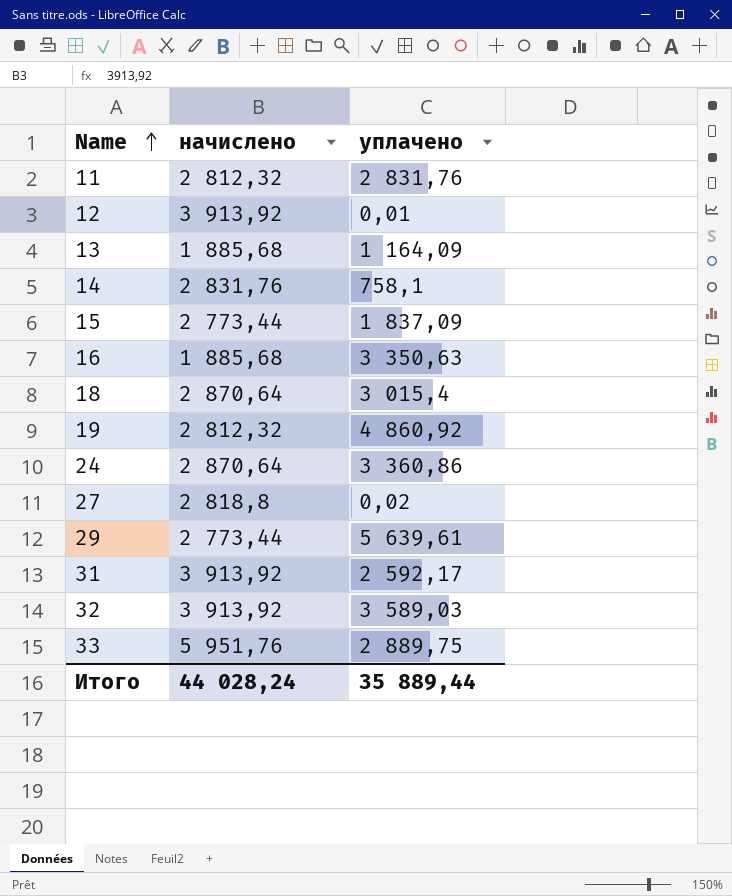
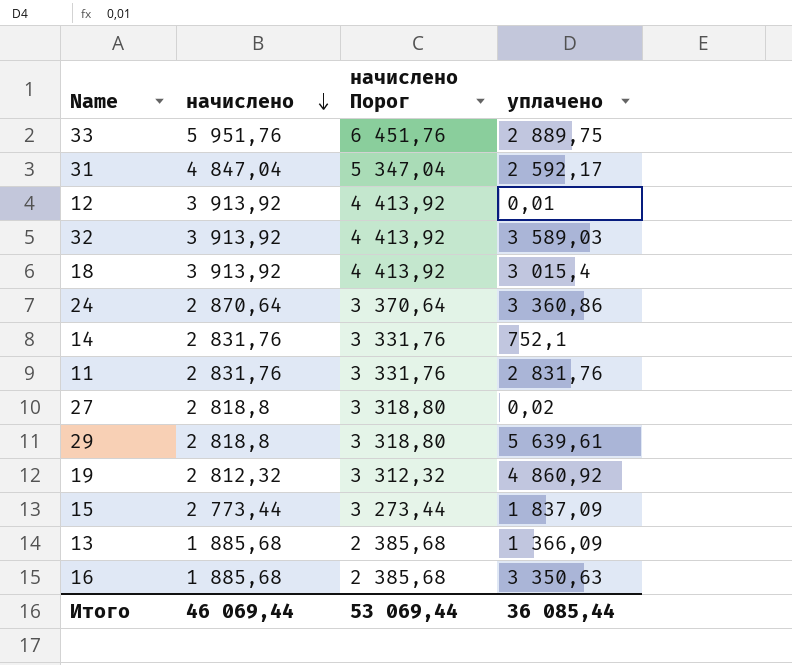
row order: Name ascending -> начислено descending
column начислено Порог | formula: none -> [начислено] + 500
31 | начислено: 3 913,92 -> 4 847,04
18 | начислено: 2 870,64 -> 3 913,92
14 | уплачено: 758,1 -> 752,1
11 | начислено: 2 812,32 -> 2 831,76
29 | начислено: 2 773,44 -> 2 818,8
13 | уплачено: 1 164,09 -> 1 366,09
Итого | начислено: 44 028,24 -> 46 069,44
Итого | уплачено: 35 889,44 -> 36 085,44

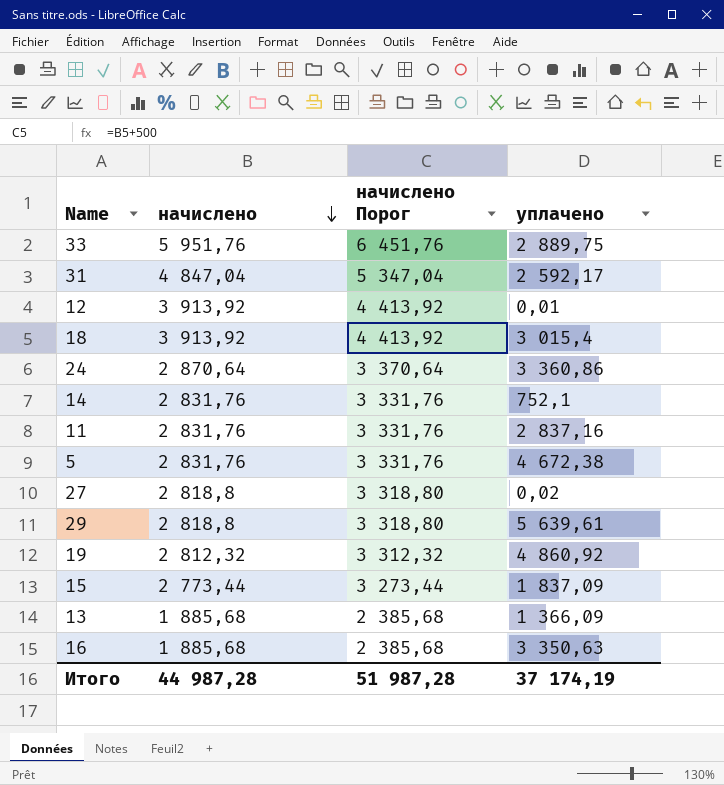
row 32: 3 913,92 | 4 413,92 | 3 589,03 -> none
11 | уплачено: 2 831,76 -> 2 837,16
row 5: none -> 2 831,76 | 3 331,76 | 4 672,38
Итого | начислено: 46 069,44 -> 44 987,28
Итого | начислено Порог: 53 069,44 -> 51 987,28
Итого | уплачено: 36 085,44 -> 37 174,19

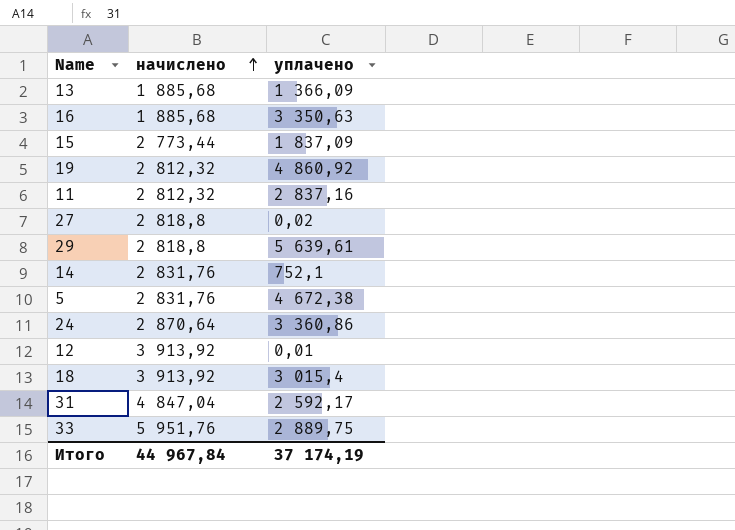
row order: начислено descending -> начислено ascending
column начислено Порог | formula: [начислено] + 500 -> none
11 | начислено: 2 831,76 -> 2 812,32
Итого | начислено: 44 987,28 -> 44 967,84

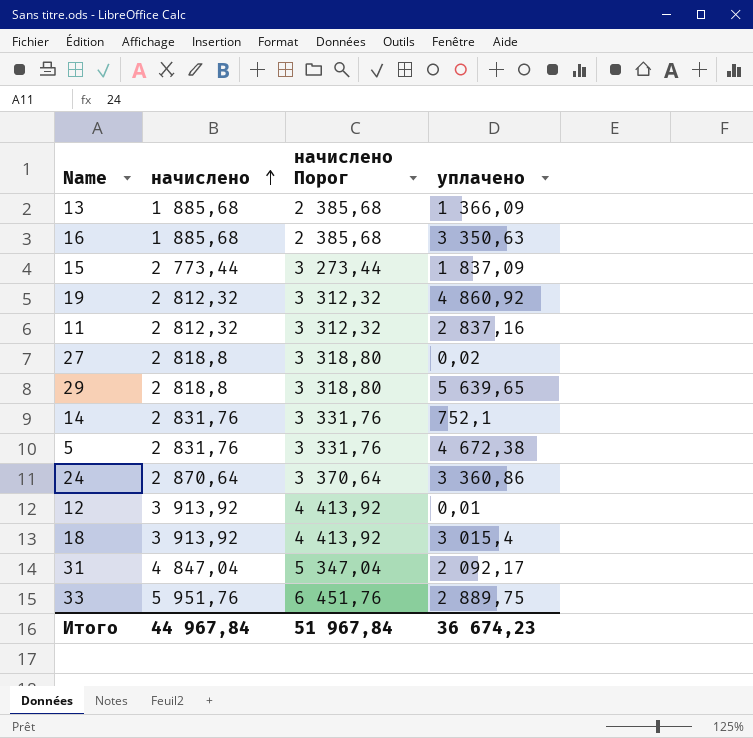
column начислено Порог | formula: none -> [начислено] + 500
29 | уплачено: 5 639,61 -> 5 639,65
31 | уплачено: 2 592,17 -> 2 092,17
Итого | уплачено: 37 174,19 -> 36 674,23

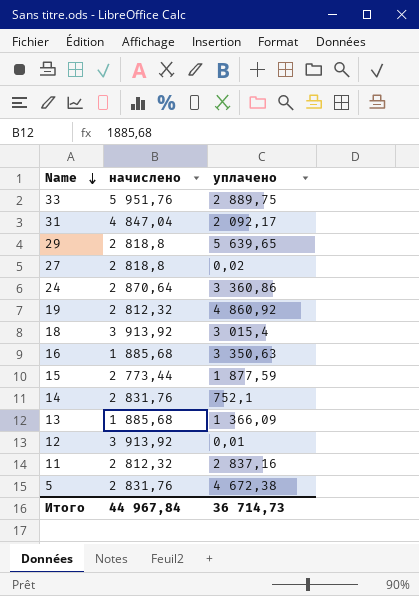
row order: начислено ascending -> Name descending
column начислено Порог | formula: [начислено] + 500 -> none
15 | уплачено: 1 837,09 -> 1 877,59
Итого | уплачено: 36 674,23 -> 36 714,73

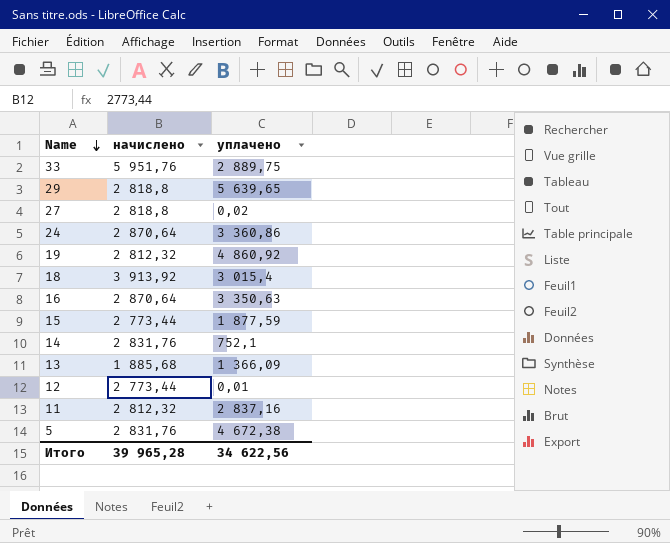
row 31: 4 847,04 | 2 092,17 -> none
16 | начислено: 1 885,68 -> 2 870,64
12 | начислено: 3 913,92 -> 2 773,44
Итого | начислено: 44 967,84 -> 39 965,28
Итого | уплачено: 36 714,73 -> 34 622,56

